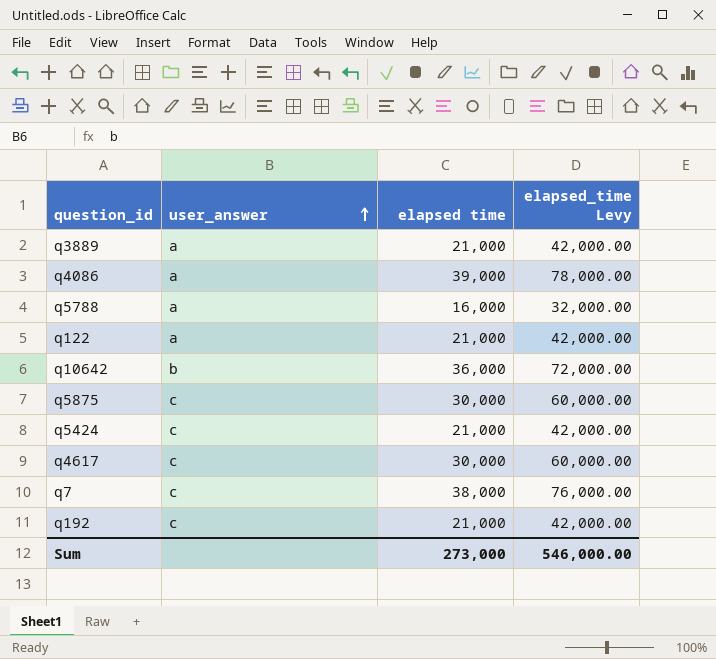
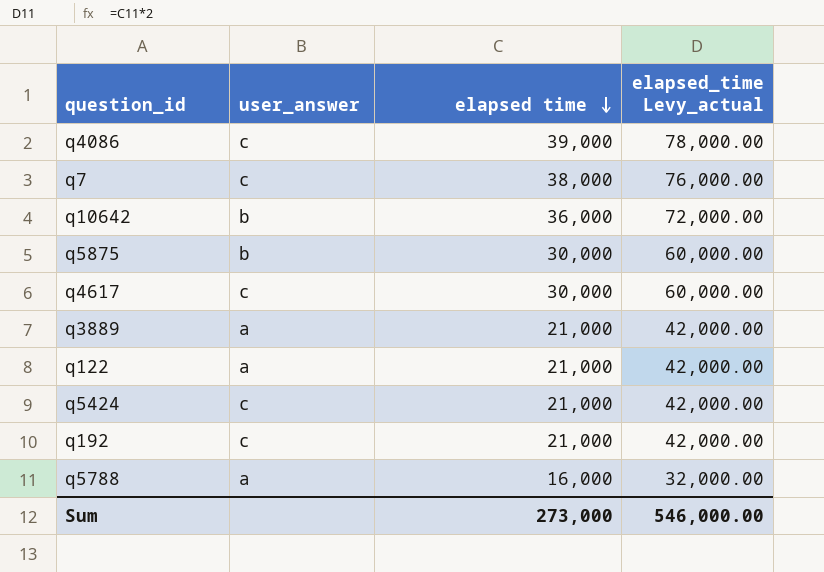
row order: user_answer ascending -> elapsed time descending
column name: elapsed_time Levy -> elapsed_time Levy_actual
q4086 | user_answer: a -> c
q5875 | user_answer: c -> b

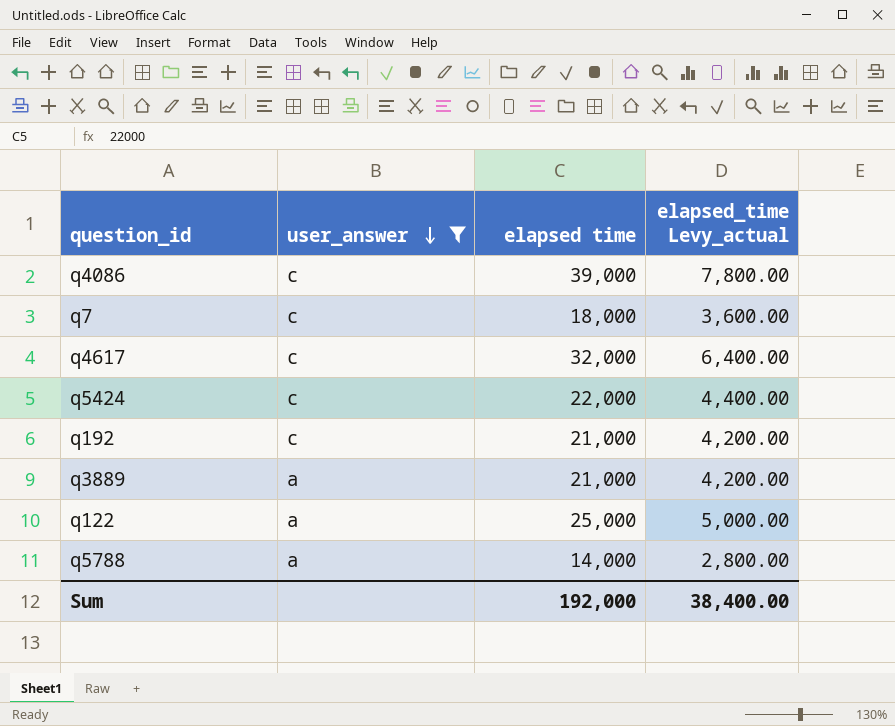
filter: none -> user_answer != b
row order: elapsed time descending -> user_answer descending
column elapsed_time Levy_actual | formula: [elapsed time] * 2 -> [elapsed time] * 0.2
q7 | elapsed time: 38,000 -> 18,000
q4617 | elapsed time: 30,000 -> 32,000
q5424 | elapsed time: 21,000 -> 22,000
q122 | elapsed time: 21,000 -> 25,000
q5788 | elapsed time: 16,000 -> 14,000
Sum | elapsed time: 273,000 -> 192,000
Sum | elapsed_time Levy_actual: 546,000.00 -> 38,400.00

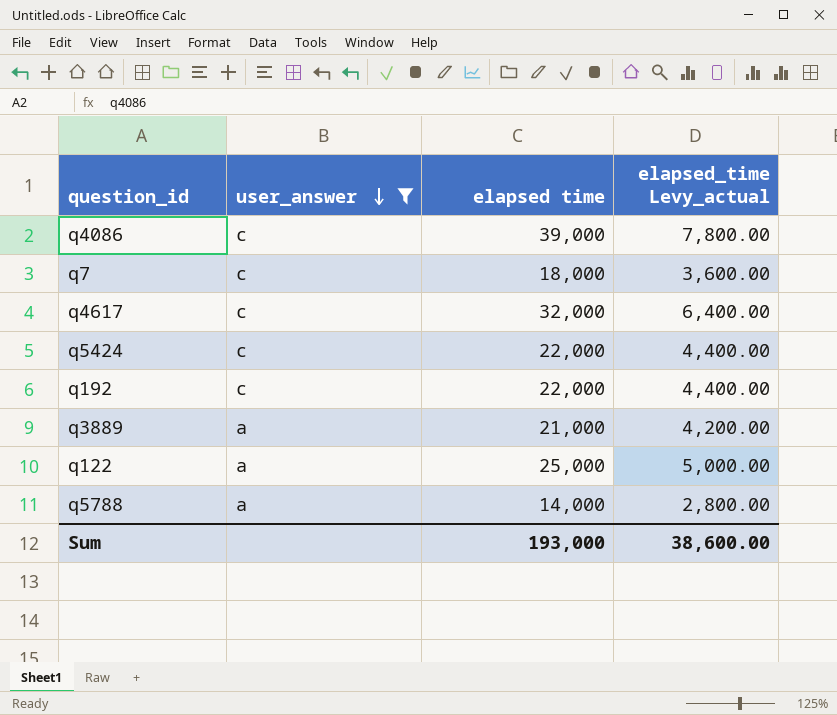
q192 | elapsed time: 21,000 -> 22,000
q192 | elapsed_time Levy_actual: 4,200.00 -> 4,400.00
Sum | elapsed time: 192,000 -> 193,000
Sum | elapsed_time Levy_actual: 38,400.00 -> 38,600.00

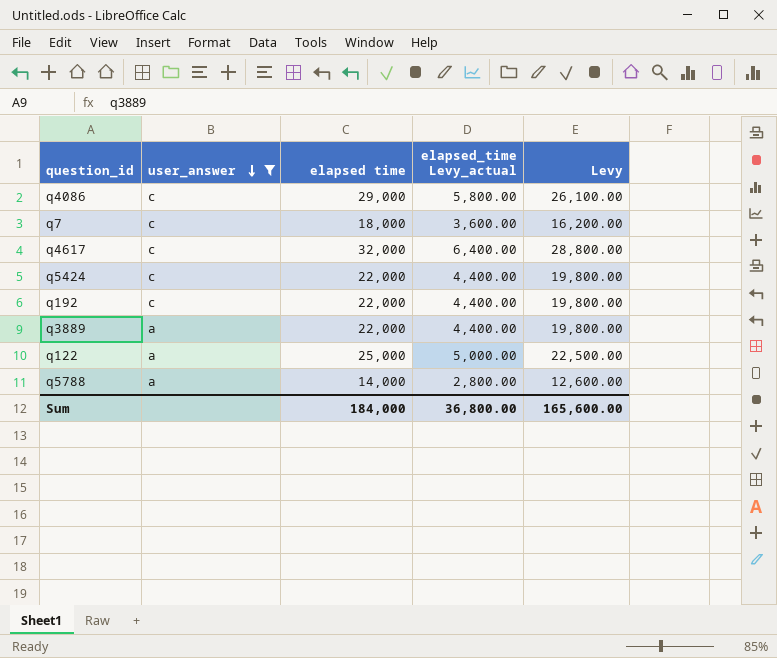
column Levy | formula: none -> [elapsed time] * 0.9
q4086 | elapsed time: 39,000 -> 29,000
q4086 | elapsed_time Levy_actual: 7,800.00 -> 5,800.00
q3889 | elapsed time: 21,000 -> 22,000
q3889 | elapsed_time Levy_actual: 4,200.00 -> 4,400.00
Sum | elapsed time: 193,000 -> 184,000
Sum | elapsed_time Levy_actual: 38,600.00 -> 36,800.00

